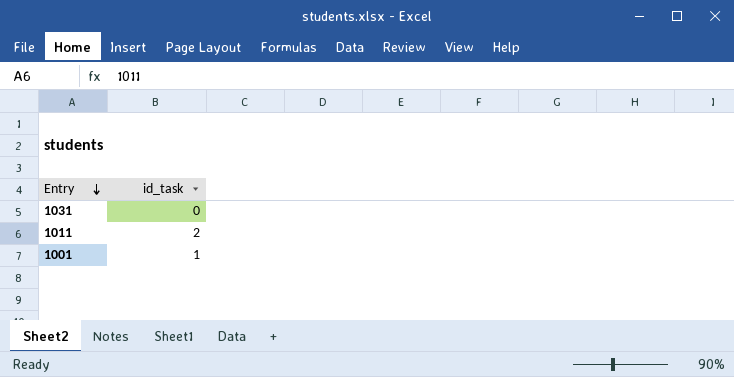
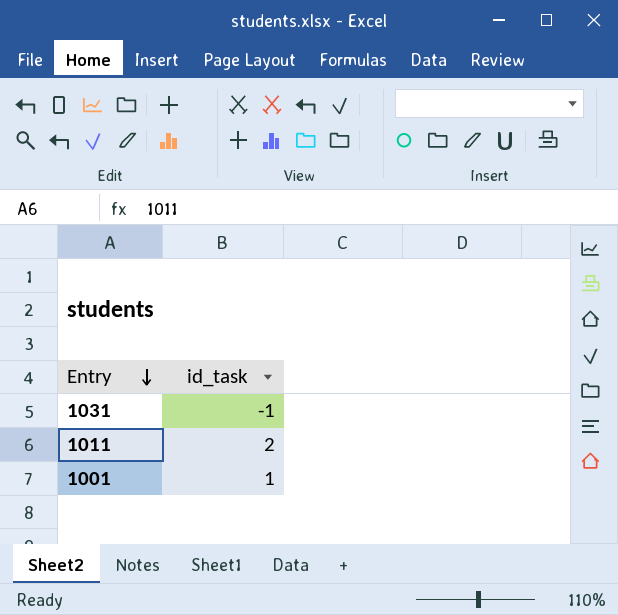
1031 | id_task: 0 -> -1

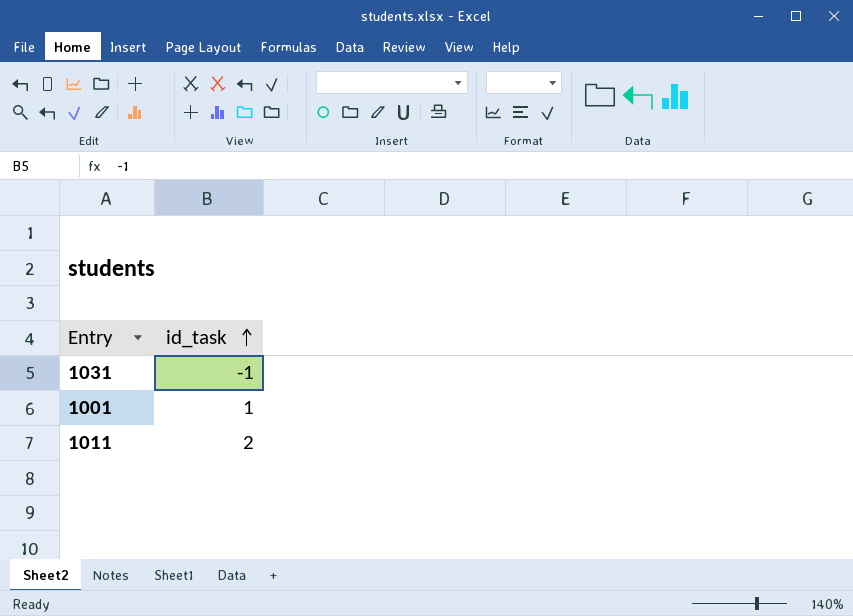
row order: Entry descending -> id_task ascending

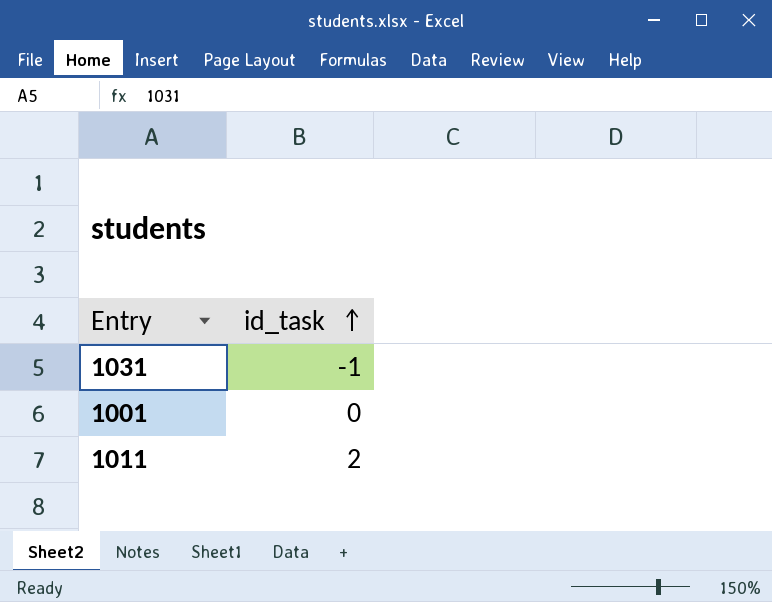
1001 | id_task: 1 -> 0

